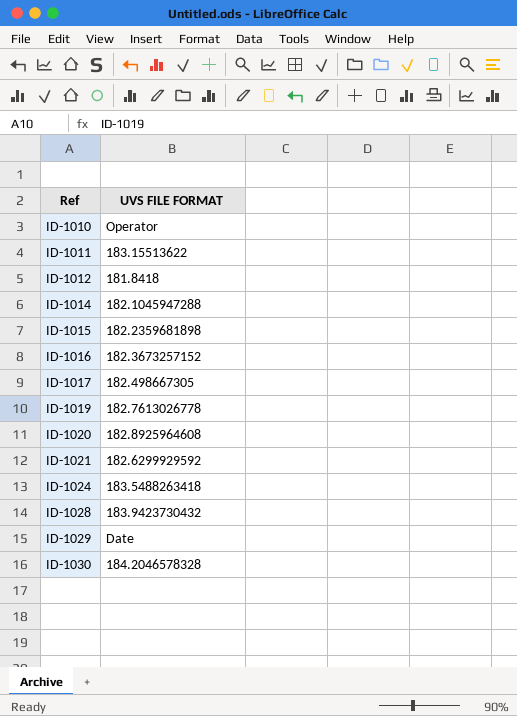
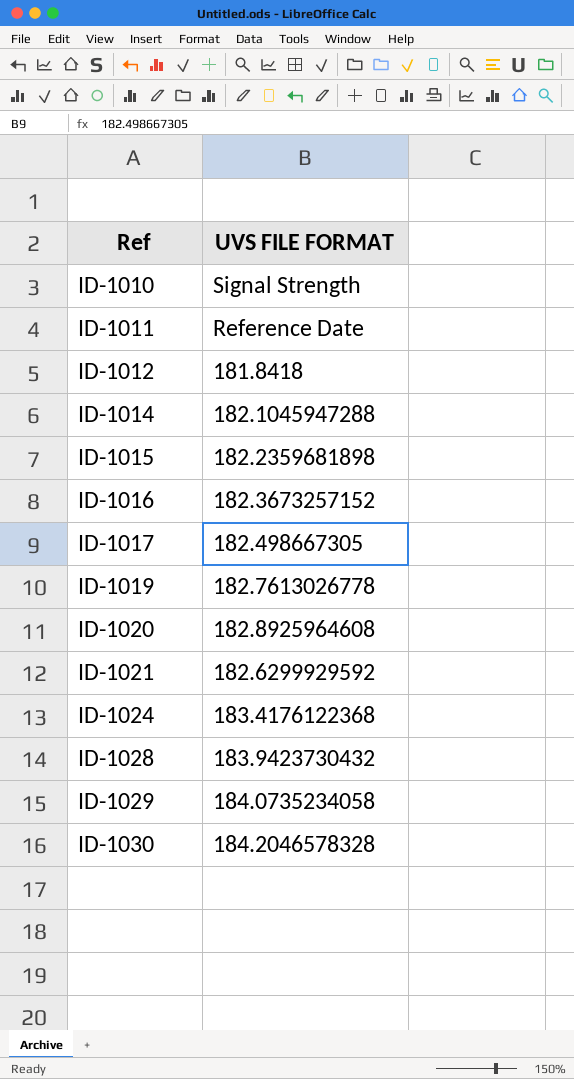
ID-1010 | UVS FILE FORMAT: Operator -> Signal Strength
ID-1011 | UVS FILE FORMAT: 183.15513622 -> Reference Date
ID-1024 | UVS FILE FORMAT: 183.5488263418 -> 183.4176122368
ID-1029 | UVS FILE FORMAT: Date -> 184.0735234058

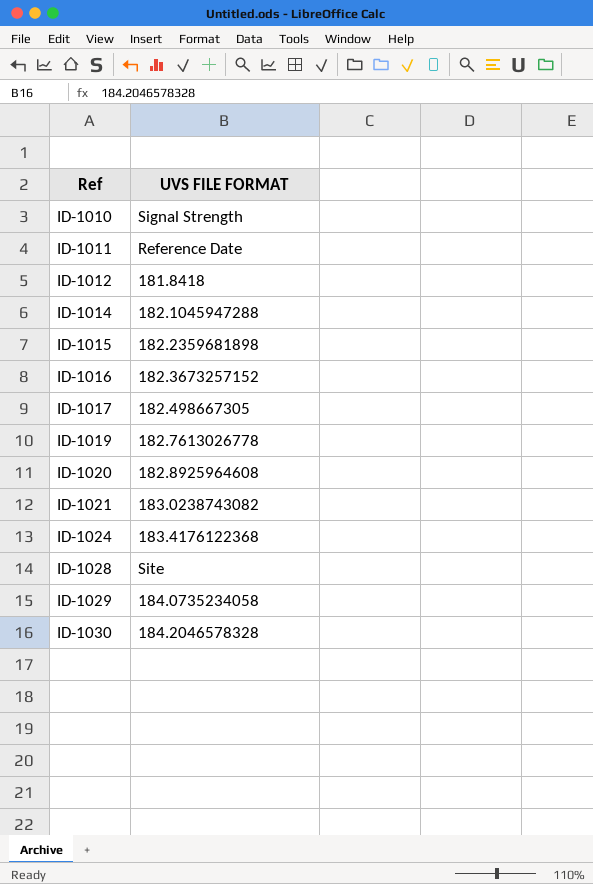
ID-1021 | UVS FILE FORMAT: 182.6299929592 -> 183.0238743082
ID-1028 | UVS FILE FORMAT: 183.9423730432 -> Site

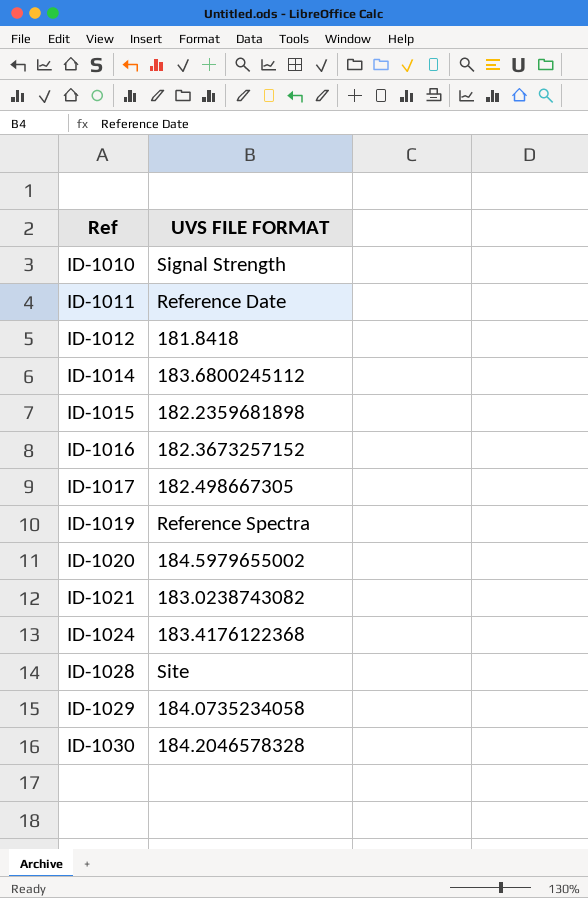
ID-1014 | UVS FILE FORMAT: 182.1045947288 -> 183.6800245112
ID-1019 | UVS FILE FORMAT: 182.7613026778 -> Reference Spectra
ID-1020 | UVS FILE FORMAT: 182.8925964608 -> 184.5979655002

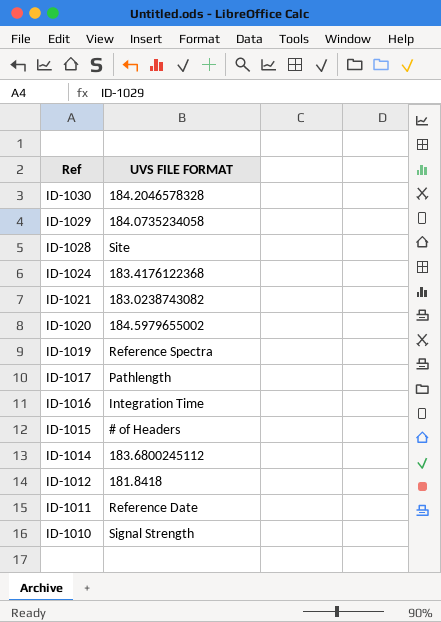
row order: Ref ascending -> Ref descending
ID-1017 | UVS FILE FORMAT: 182.498667305 -> Pathlength
ID-1016 | UVS FILE FORMAT: 182.3673257152 -> Integration Time
ID-1015 | UVS FILE FORMAT: 182.2359681898 -> # of Headers

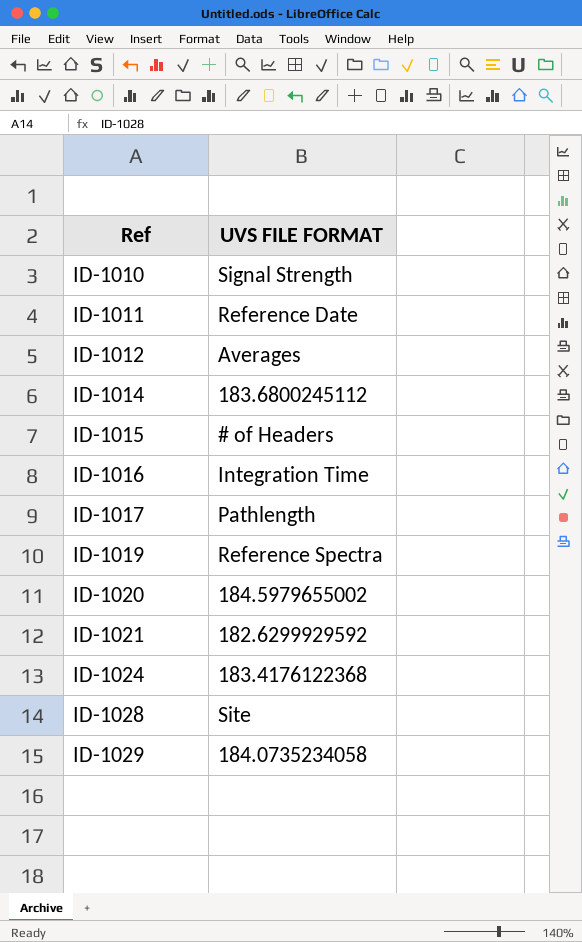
row order: Ref descending -> Ref ascending
row ID-1030: 184.2046578328 -> none
ID-1012 | UVS FILE FORMAT: 181.8418 -> Averages
ID-1021 | UVS FILE FORMAT: 183.0238743082 -> 182.6299929592

